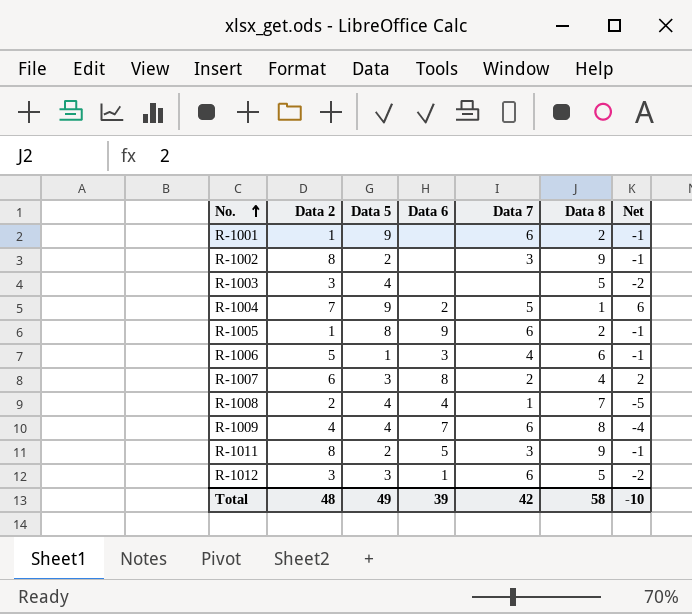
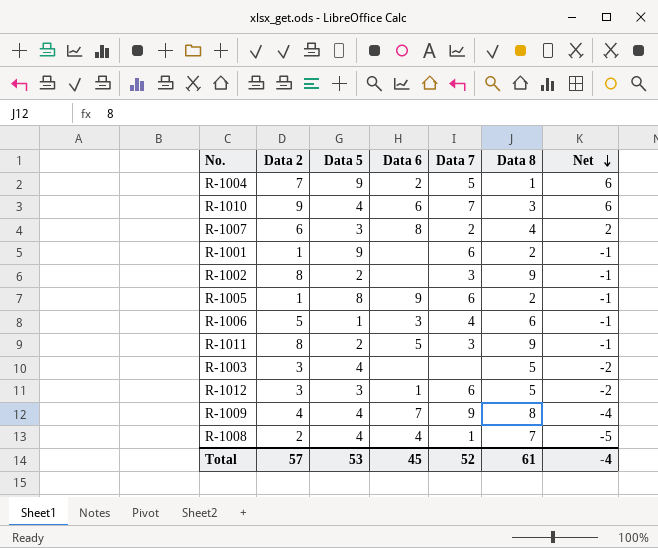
row order: No. ascending -> Net descending
row R-1010: none -> 9 | 4 | 6 | 7 | 3 | 6
R-1009 | Data 7: 6 -> 9
Total | Data 2: 48 -> 57
Total | Data 5: 49 -> 53
Total | Data 6: 39 -> 45
Total | Data 7: 42 -> 52
Total | Data 8: 58 -> 61
Total | Net: -10 -> -4

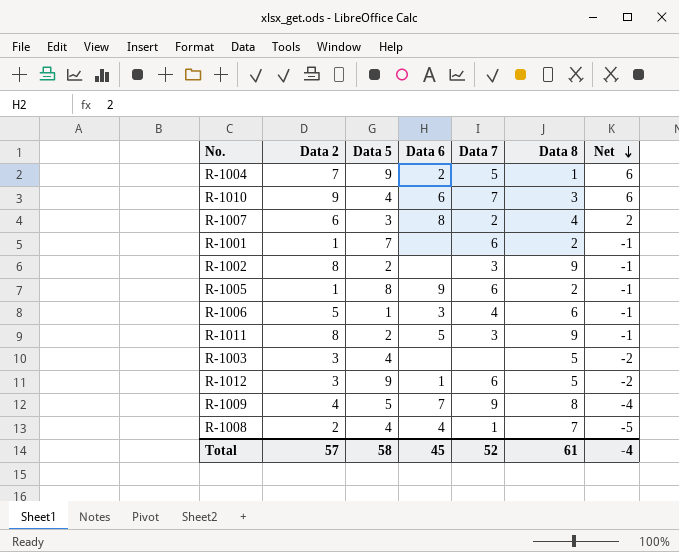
R-1001 | Data 5: 9 -> 7
R-1012 | Data 5: 3 -> 9
R-1009 | Data 5: 4 -> 5
Total | Data 5: 53 -> 58

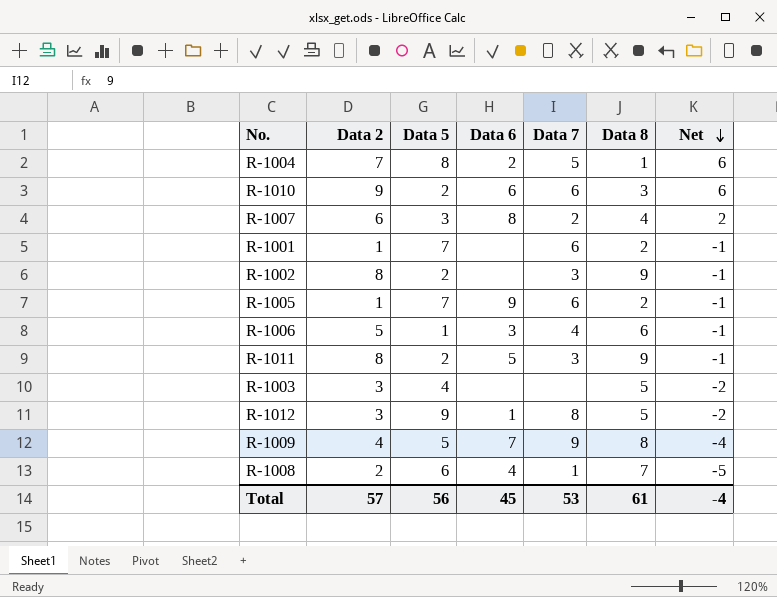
R-1004 | Data 5: 9 -> 8
R-1010 | Data 5: 4 -> 2
R-1010 | Data 7: 7 -> 6
R-1005 | Data 5: 8 -> 7
R-1012 | Data 7: 6 -> 8
R-1008 | Data 5: 4 -> 6
Total | Data 5: 58 -> 56
Total | Data 7: 52 -> 53

